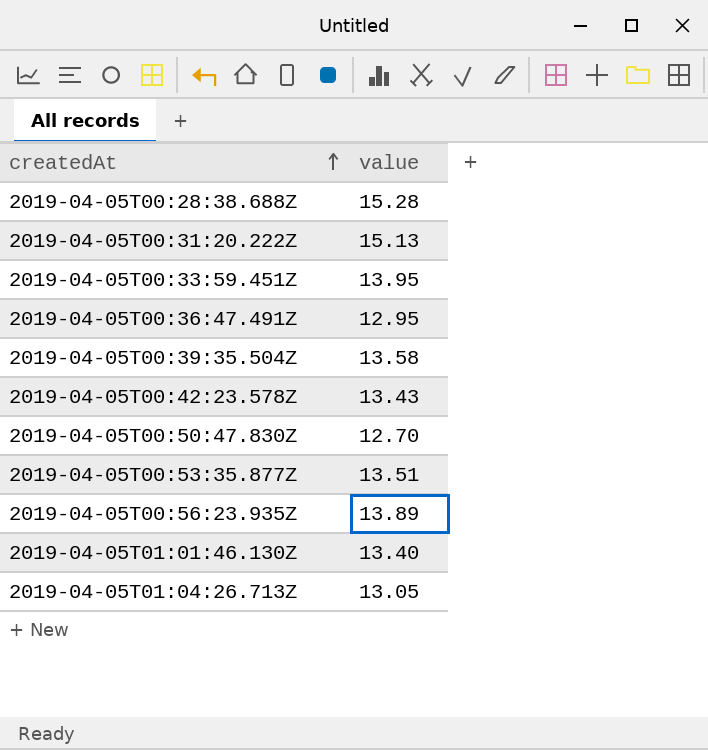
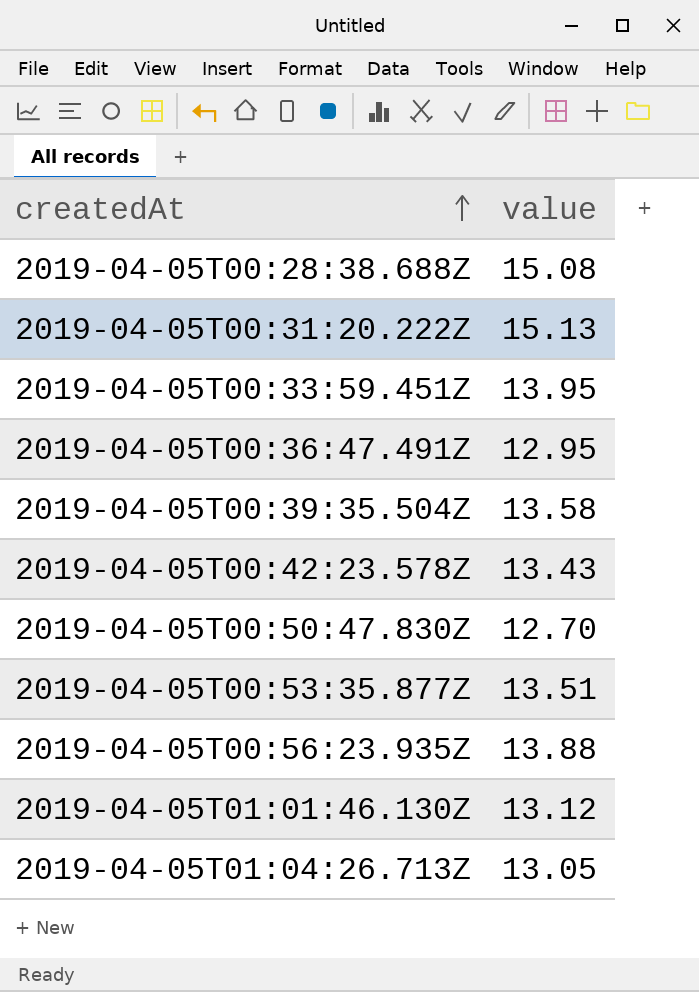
2019-04-05T00:28:38.688Z | value: 15.28 -> 15.08
2019-04-05T00:56:23.935Z | value: 13.89 -> 13.88
2019-04-05T01:01:46.130Z | value: 13.40 -> 13.12

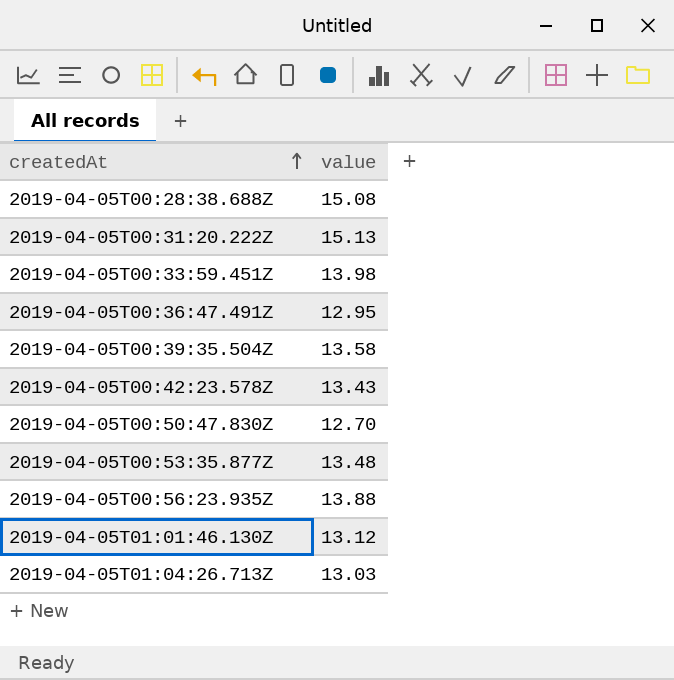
2019-04-05T00:33:59.451Z | value: 13.95 -> 13.98
2019-04-05T00:53:35.877Z | value: 13.51 -> 13.48
2019-04-05T01:04:26.713Z | value: 13.05 -> 13.03

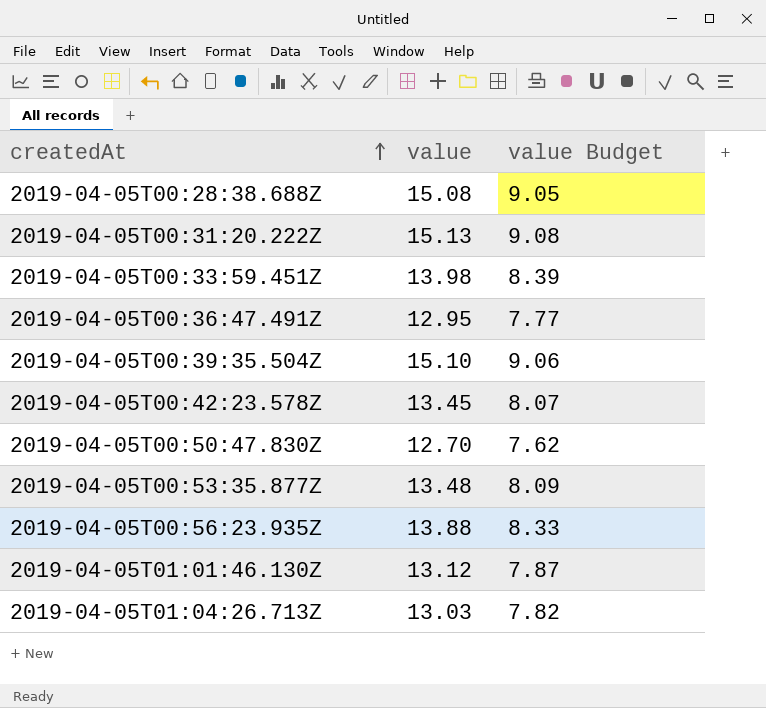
column value Budget | formula: none -> [value] * 0.6
2019-04-05T00:39:35.504Z | value: 13.58 -> 15.10
2019-04-05T00:42:23.578Z | value: 13.43 -> 13.45

